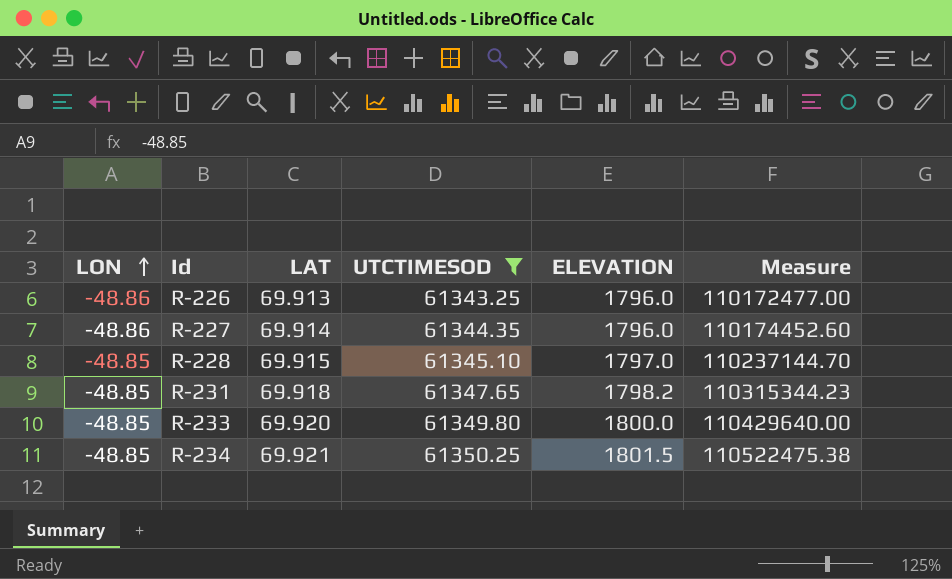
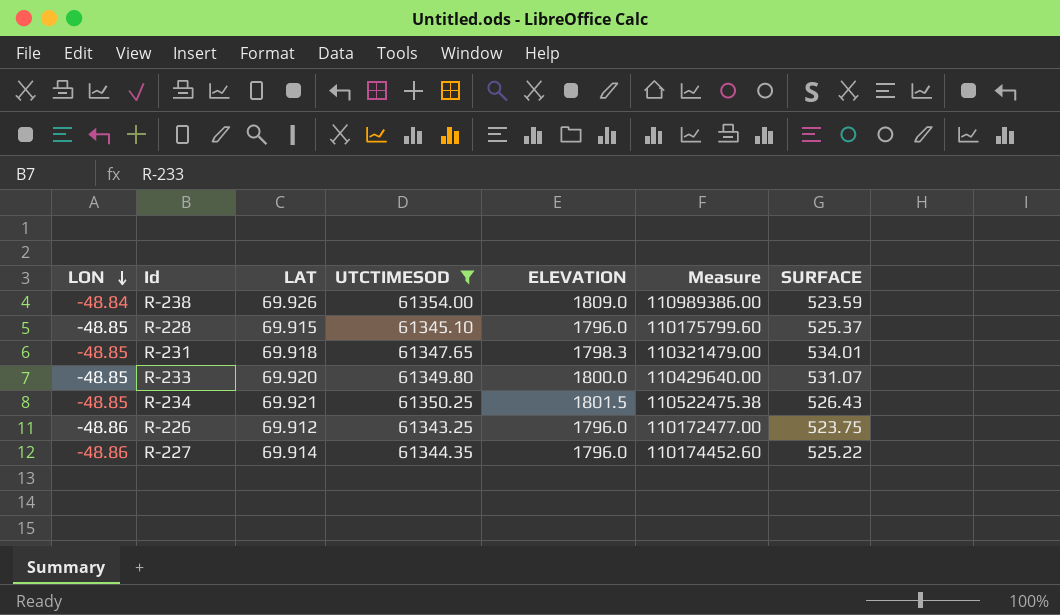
row order: LON ascending -> LON descending
column SURFACE | position: none -> 7
row R-238: none -> -48.84 | 69.926 | 61354.00 | 1809.0 | 110989386.00 | 523.59
R-228 | ELEVATION: 1797.0 -> 1796.0
R-228 | Measure: 110237144.70 -> 110175799.60
R-231 | ELEVATION: 1798.2 -> 1798.3
R-231 | Measure: 110315344.23 -> 110321479.00
R-226 | LAT: 69.913 -> 69.912

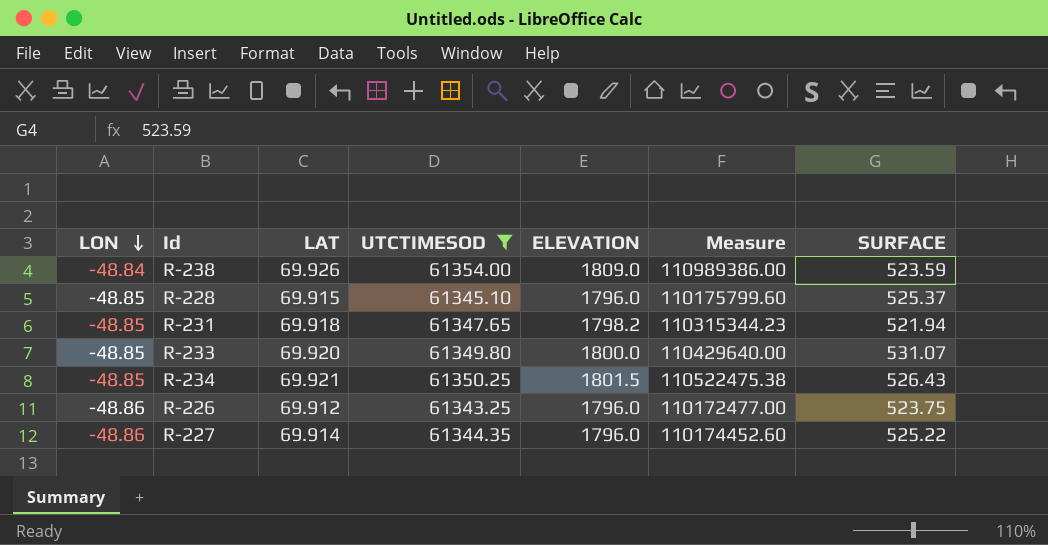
R-231 | ELEVATION: 1798.3 -> 1798.2
R-231 | Measure: 110321479.00 -> 110315344.23
R-231 | SURFACE: 534.01 -> 521.94

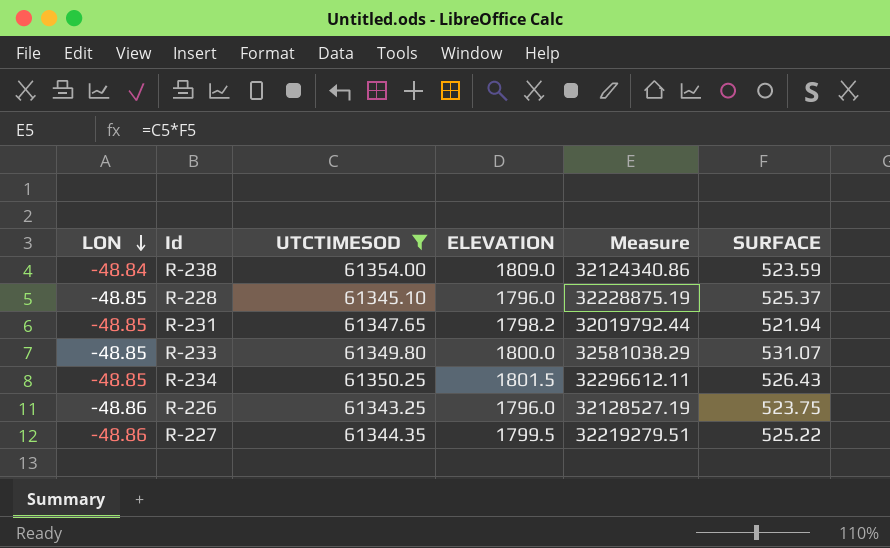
column LAT | position: 3 -> none
column Measure | formula: [UTCTIMESOD] * [ELEVATION] -> [UTCTIMESOD] * [SURFACE]
R-227 | ELEVATION: 1796.0 -> 1799.5

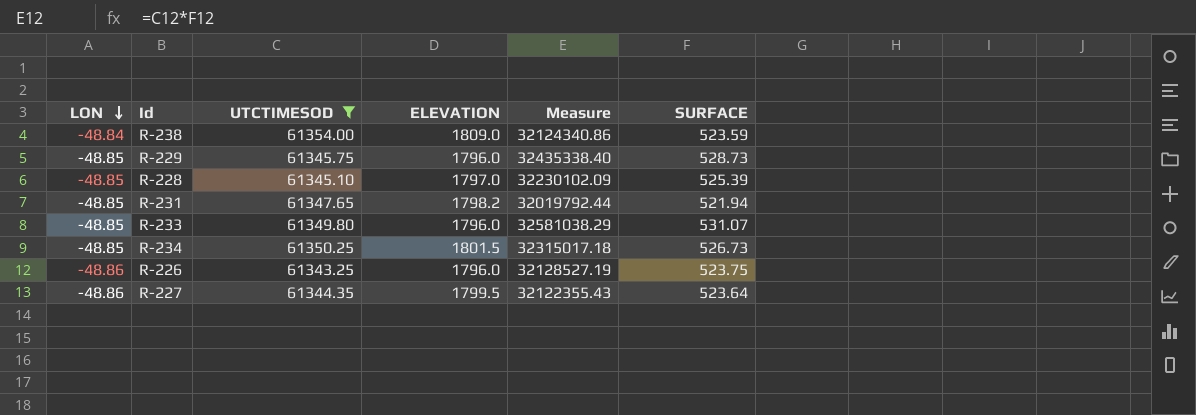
row R-229: none -> -48.85 | 61345.75 | 1796.0 | 32435338.40 | 528.73
R-228 | ELEVATION: 1796.0 -> 1797.0
R-228 | Measure: 32228875.19 -> 32230102.09
R-228 | SURFACE: 525.37 -> 525.39
R-233 | ELEVATION: 1800.0 -> 1796.0
R-234 | Measure: 32296612.11 -> 32315017.18
R-234 | SURFACE: 526.43 -> 526.73
R-227 | Measure: 32219279.51 -> 32122355.43
R-227 | SURFACE: 525.22 -> 523.64

